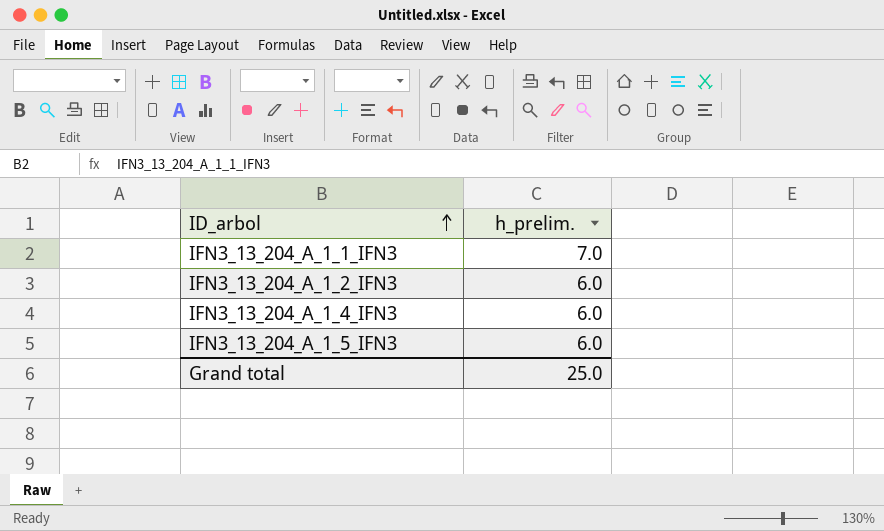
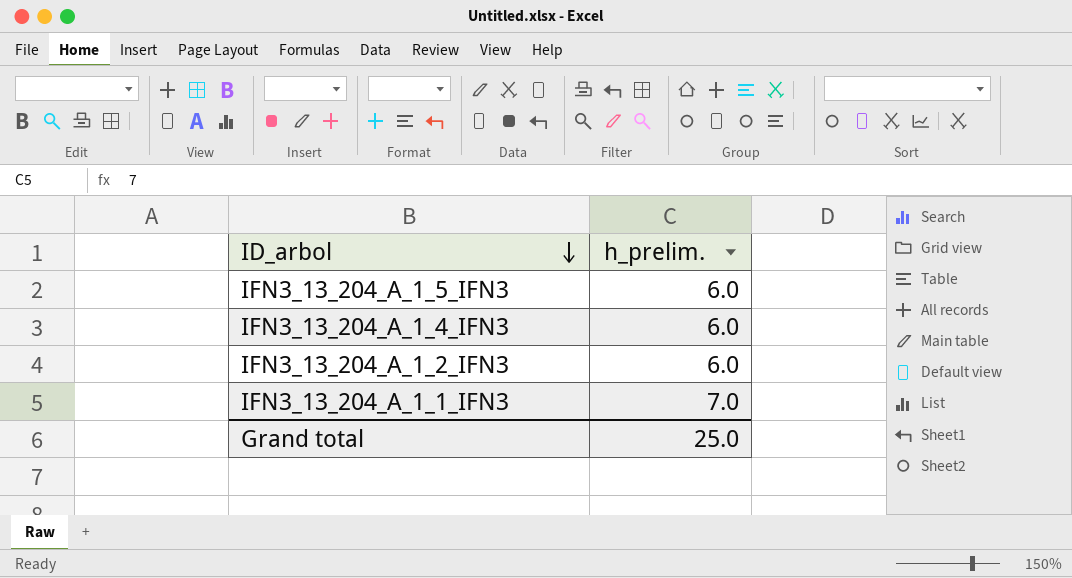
row order: ID_arbol ascending -> ID_arbol descending

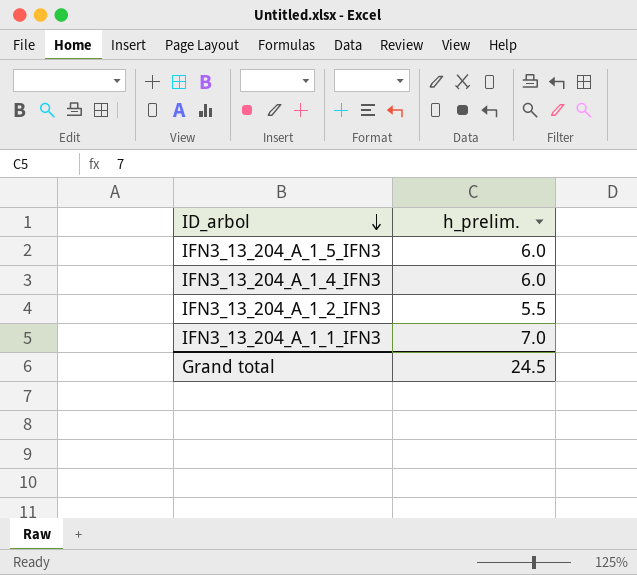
IFN3_13_204_A_1_2_IFN3 | h_prelim.: 6.0 -> 5.5
Grand total | h_prelim.: 25.0 -> 24.5

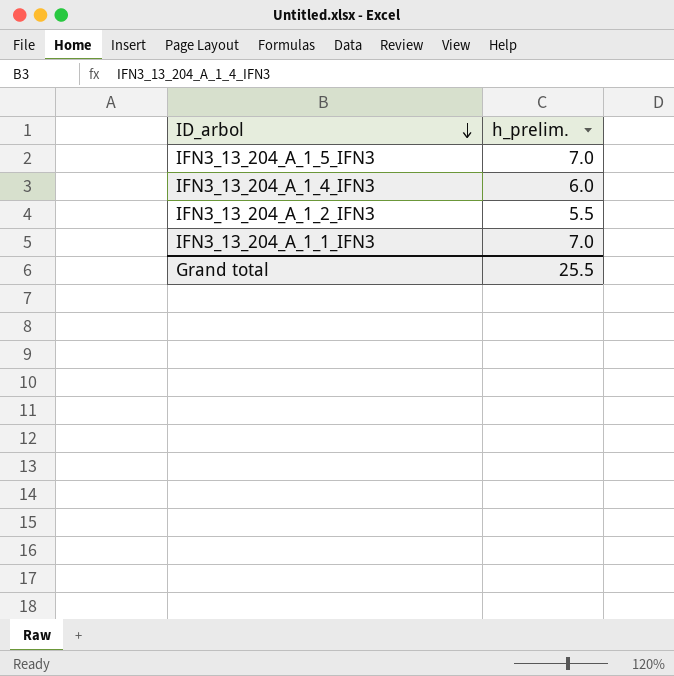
IFN3_13_204_A_1_5_IFN3 | h_prelim.: 6.0 -> 7.0
Grand total | h_prelim.: 24.5 -> 25.5

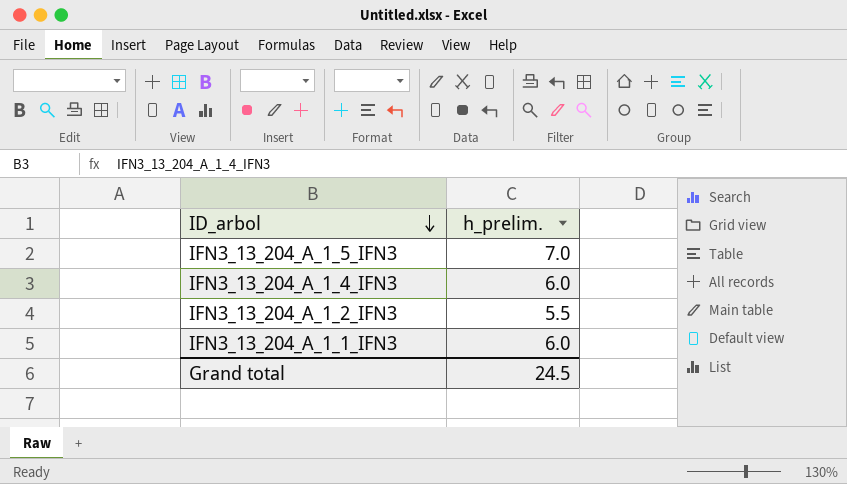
IFN3_13_204_A_1_1_IFN3 | h_prelim.: 7.0 -> 6.0
Grand total | h_prelim.: 25.5 -> 24.5

